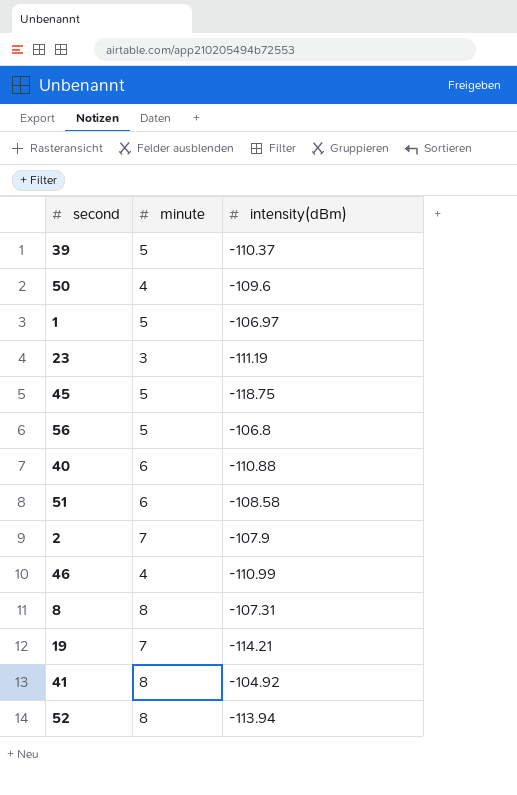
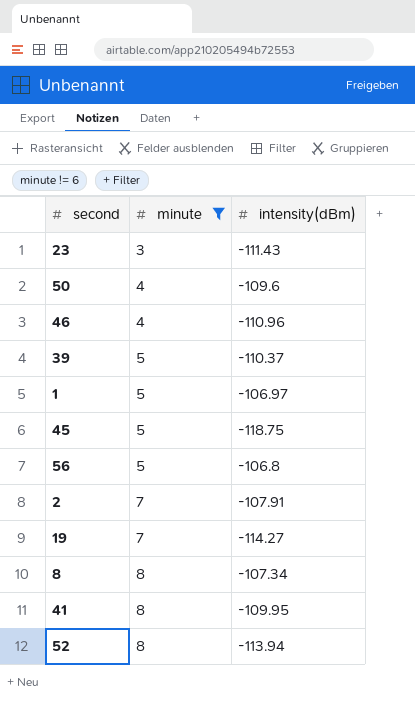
filter: none -> minute != 6
row order: none -> minute ascending
23 | intensity(dBm): -111.19 -> -111.43
46 | intensity(dBm): -110.99 -> -110.96
2 | intensity(dBm): -107.9 -> -107.91
19 | intensity(dBm): -114.21 -> -114.27
8 | intensity(dBm): -107.31 -> -107.34
41 | intensity(dBm): -104.92 -> -109.95

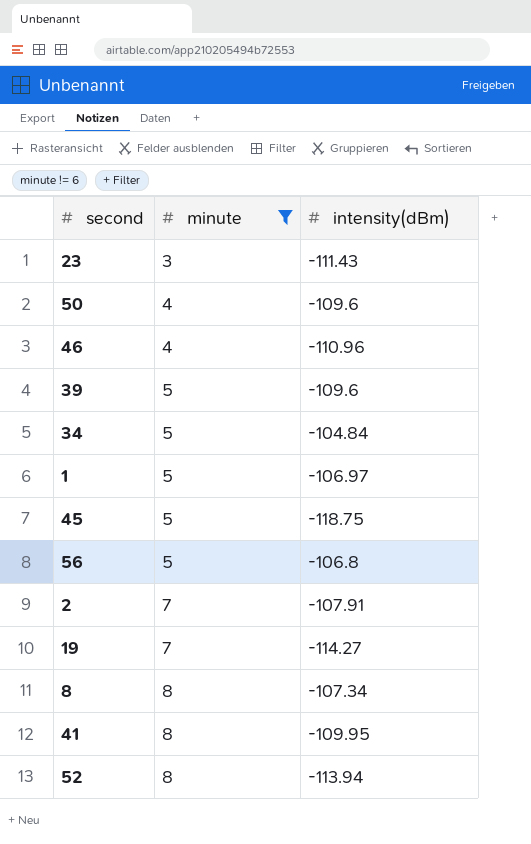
39 | intensity(dBm): -110.37 -> -109.6
row 34: none -> 5 | -104.84

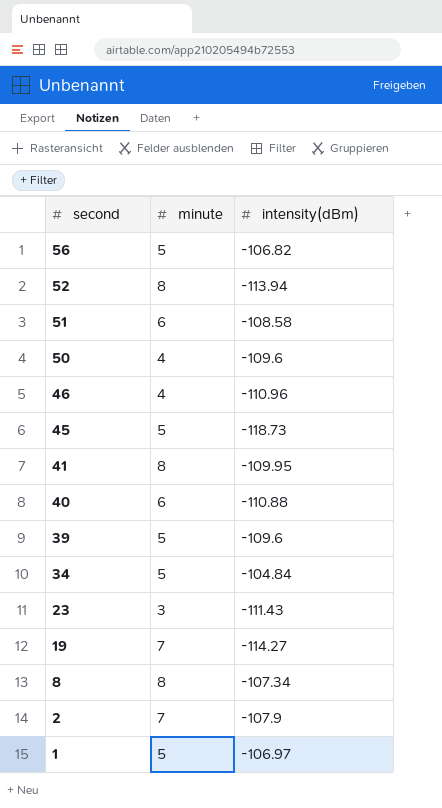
filter: minute != 6 -> none
row order: minute ascending -> second descending
56 | intensity(dBm): -106.8 -> -106.82
45 | intensity(dBm): -118.75 -> -118.73
2 | intensity(dBm): -107.91 -> -107.9

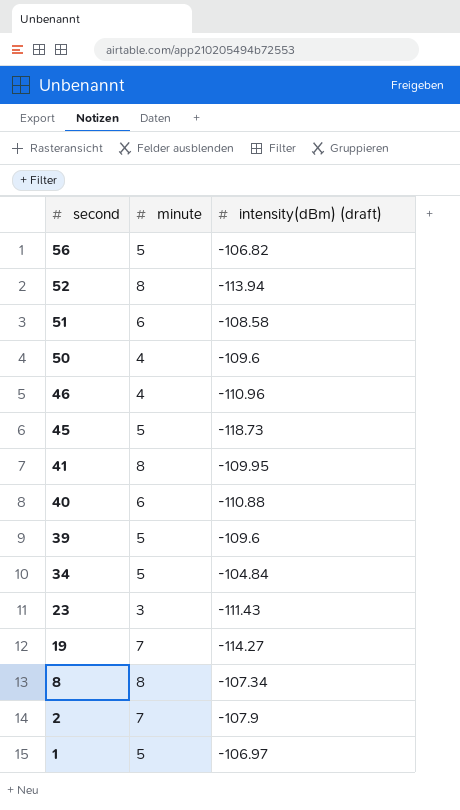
column name: intensity(dBm) -> intensity(dBm) (draft)

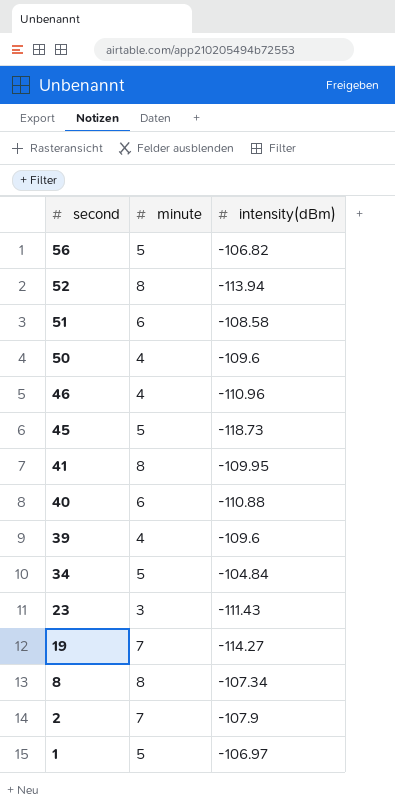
column name: intensity(dBm) (draft) -> intensity(dBm)
39 | minute: 5 -> 4

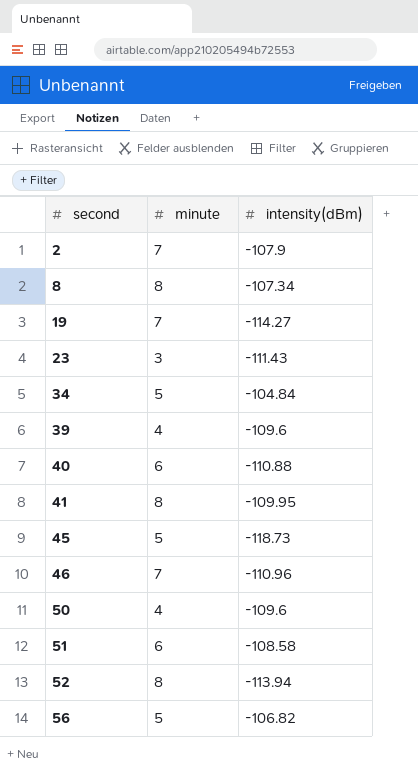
row order: second descending -> second ascending
row 1: 5 | -106.97 -> none
46 | minute: 4 -> 7

